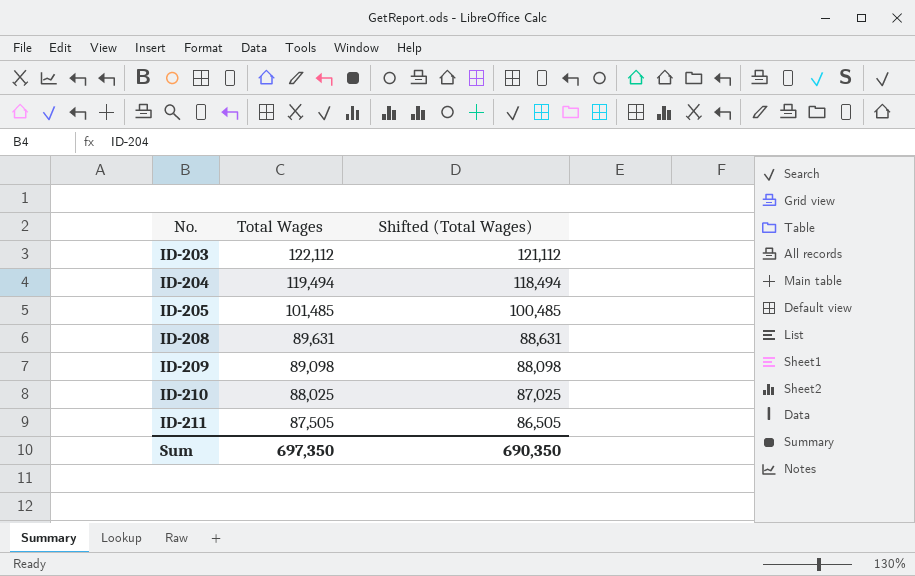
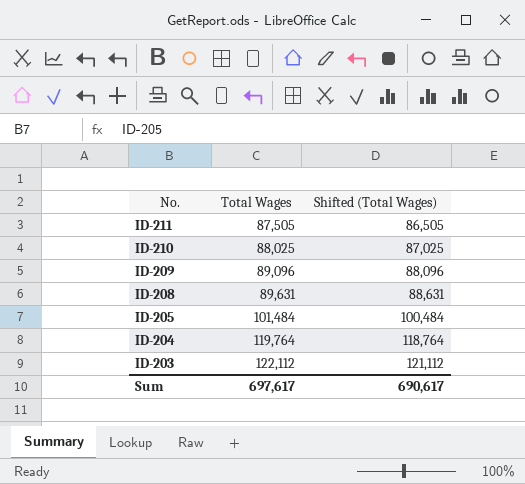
row order: No. ascending -> No. descending
ID-209 | Total Wages: 89,098 -> 89,096
ID-209 | Shifted (Total Wages): 88,098 -> 88,096
ID-205 | Total Wages: 101,485 -> 101,484
ID-205 | Shifted (Total Wages): 100,485 -> 100,484
ID-204 | Total Wages: 119,494 -> 119,764
ID-204 | Shifted (Total Wages): 118,494 -> 118,764
Sum | Total Wages: 697,350 -> 697,617
Sum | Shifted (Total Wages): 690,350 -> 690,617

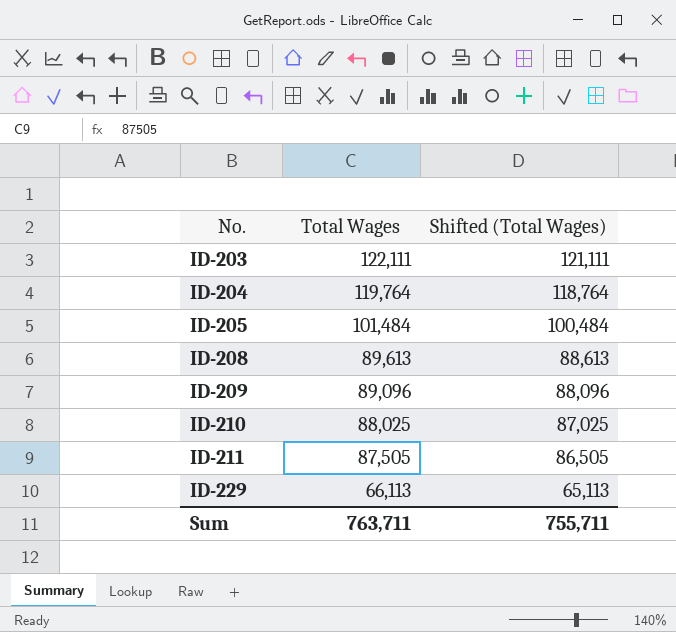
row order: No. descending -> No. ascending
ID-203 | Total Wages: 122,112 -> 122,111
ID-203 | Shifted (Total Wages): 121,112 -> 121,111
ID-208 | Total Wages: 89,631 -> 89,613
ID-208 | Shifted (Total Wages): 88,631 -> 88,613
row ID-229: none -> 66,113 | 65,113
Sum | Total Wages: 697,617 -> 763,711
Sum | Shifted (Total Wages): 690,617 -> 755,711

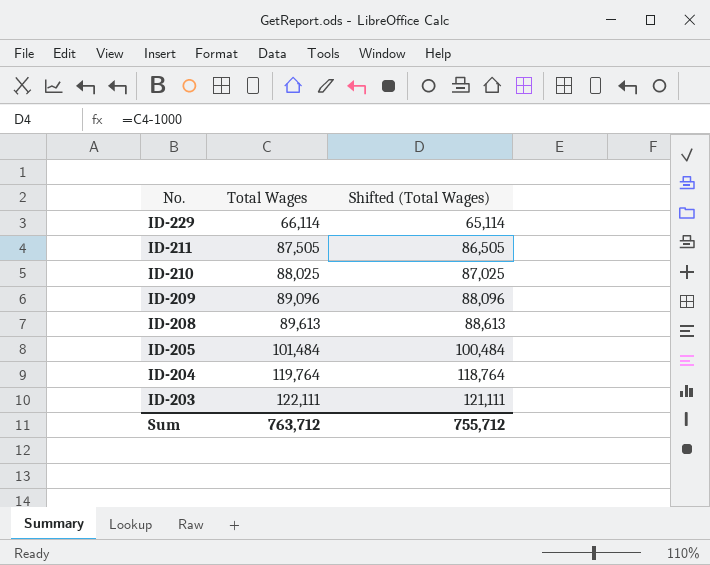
row order: No. ascending -> No. descending
ID-229 | Total Wages: 66,113 -> 66,114
ID-229 | Shifted (Total Wages): 65,113 -> 65,114
Sum | Total Wages: 763,711 -> 763,712
Sum | Shifted (Total Wages): 755,711 -> 755,712

